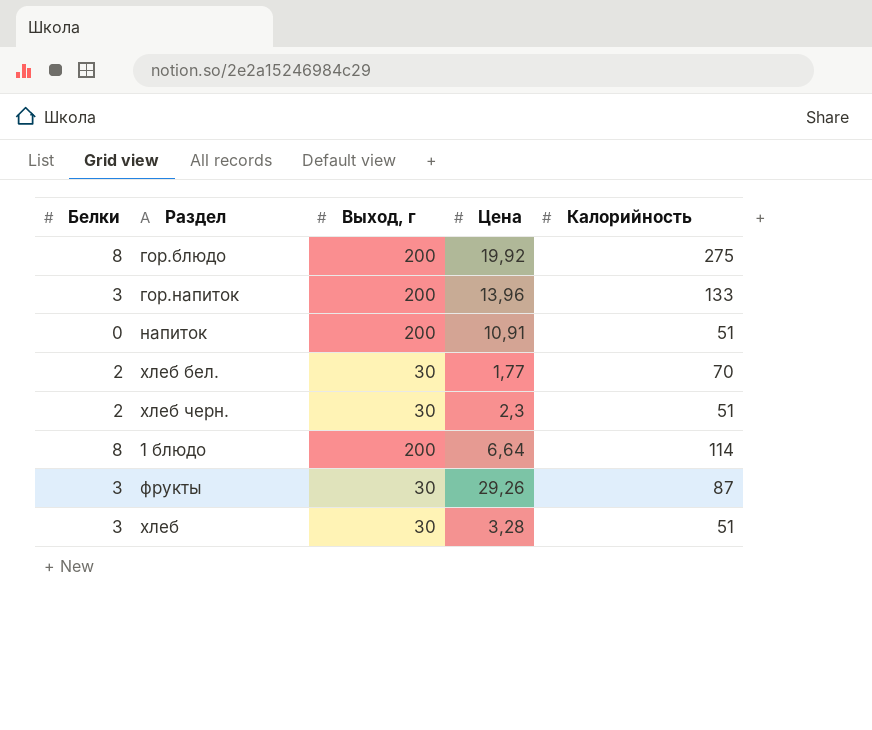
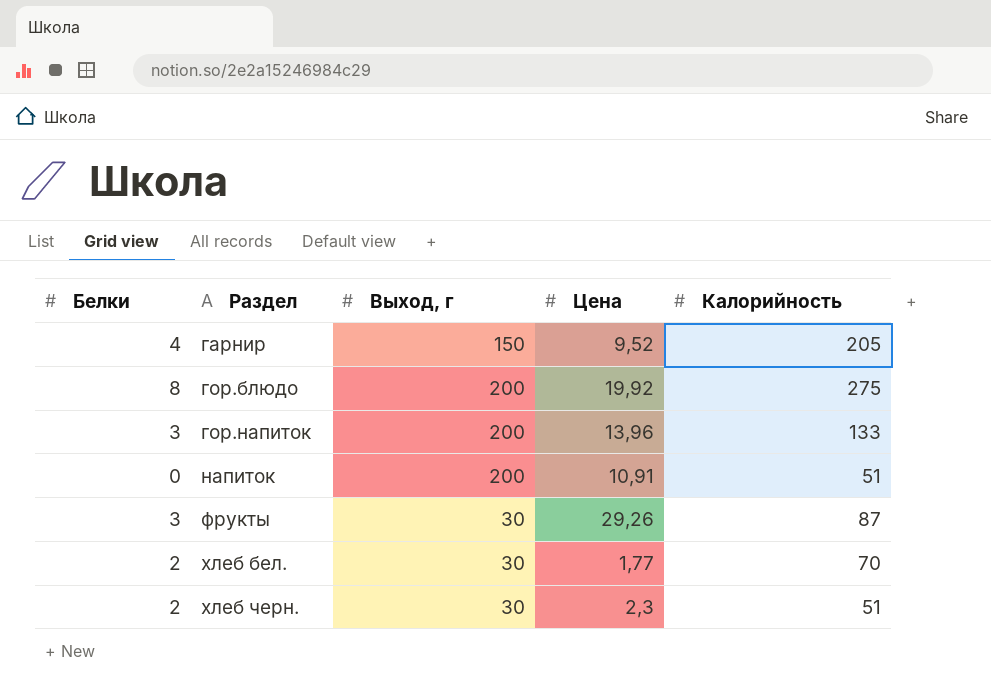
row order: none -> Раздел ascending
row 1 блюдо: 8 | 200 | 6,64 | 114 -> none
row хлеб: 3 | 30 | 3,28 | 51 -> none
row гарнир: none -> 4 | 150 | 9,52 | 205

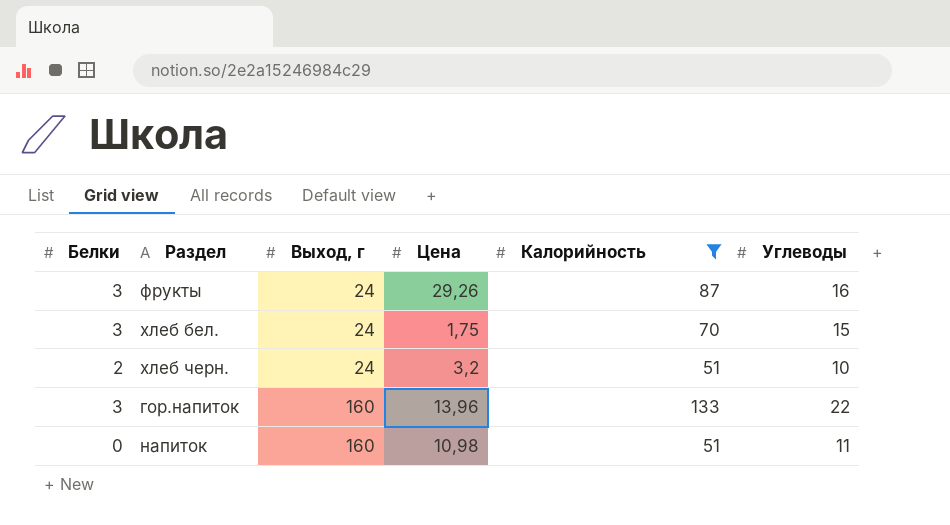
filter: none -> Калорийность <= 133
row order: Раздел ascending -> Выход, г ascending
column Углеводы | position: none -> 6
фрукты | Выход, г: 30 -> 24
хлеб бел. | Белки: 2 -> 3
хлеб бел. | Выход, г: 30 -> 24
хлеб бел. | Цена: 1,77 -> 1,75
хлеб черн. | Выход, г: 30 -> 24
хлеб черн. | Цена: 2,3 -> 3,2
гор.напиток | Выход, г: 200 -> 160
напиток | Выход, г: 200 -> 160
напиток | Цена: 10,91 -> 10,98

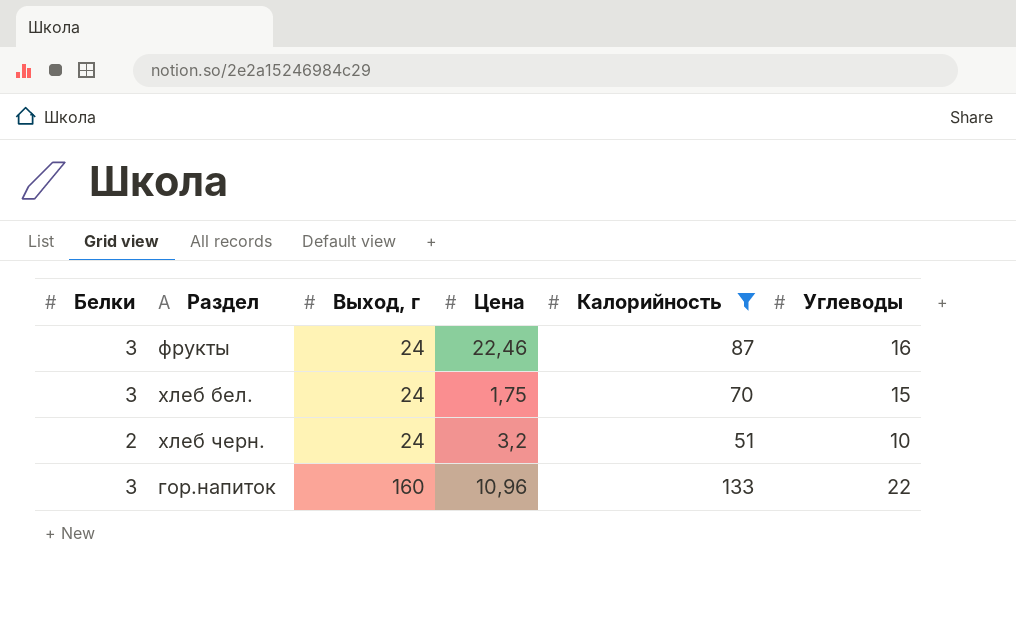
row напиток: 0 | 160 | 10,98 | 51 | 11 -> none
фрукты | Цена: 29,26 -> 22,46
гор.напиток | Цена: 13,96 -> 10,96

